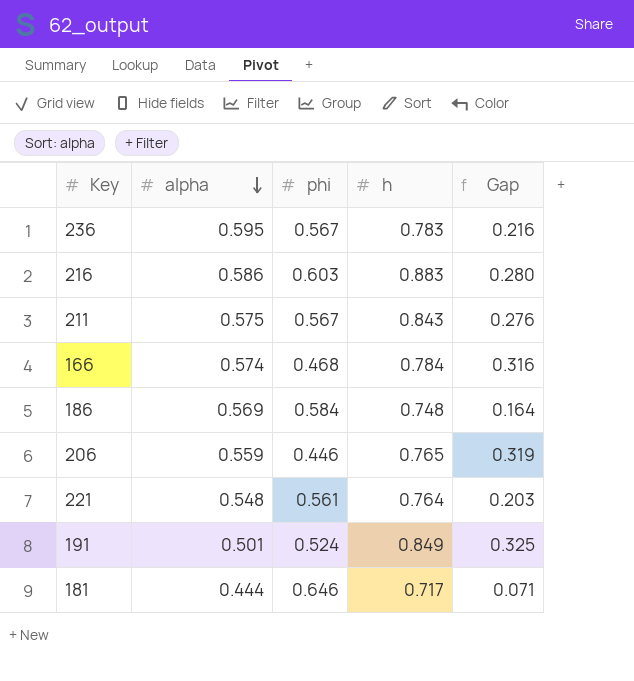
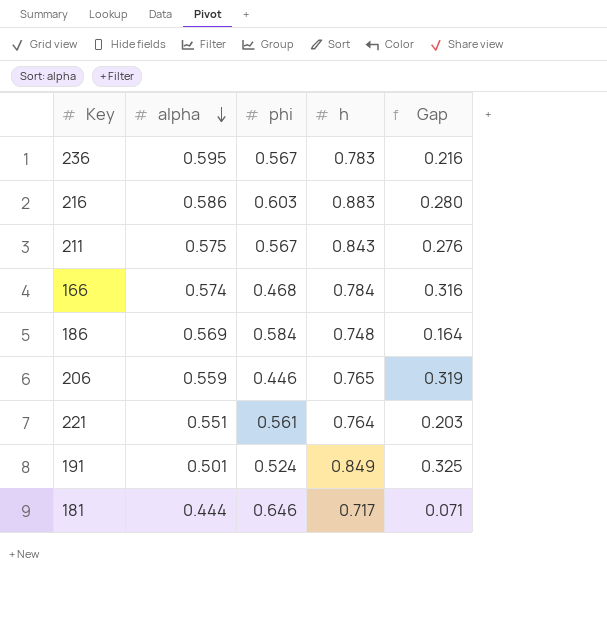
221 | alpha: 0.548 -> 0.551

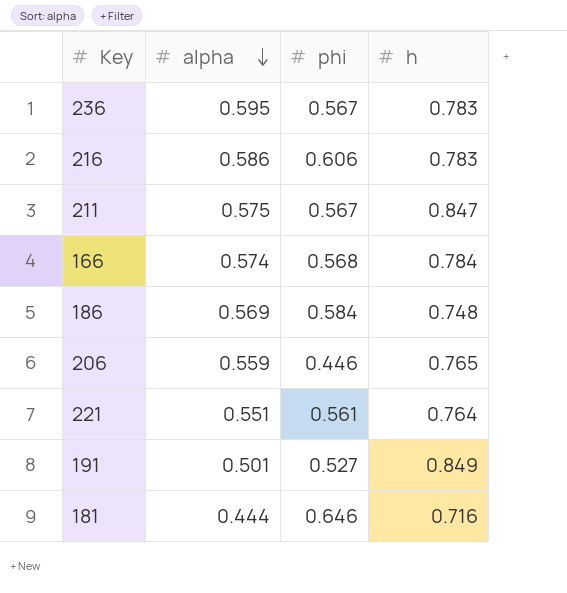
column Gap | formula: [h] - [phi] -> none
216 | phi: 0.603 -> 0.606
216 | h: 0.883 -> 0.783
211 | h: 0.843 -> 0.847
166 | phi: 0.468 -> 0.568
191 | phi: 0.524 -> 0.527
181 | h: 0.717 -> 0.716

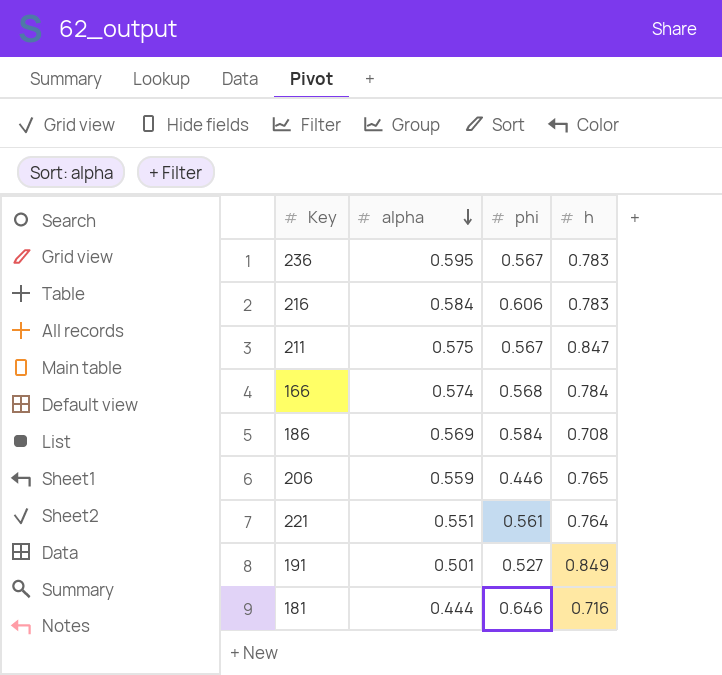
216 | alpha: 0.586 -> 0.584
186 | h: 0.748 -> 0.708

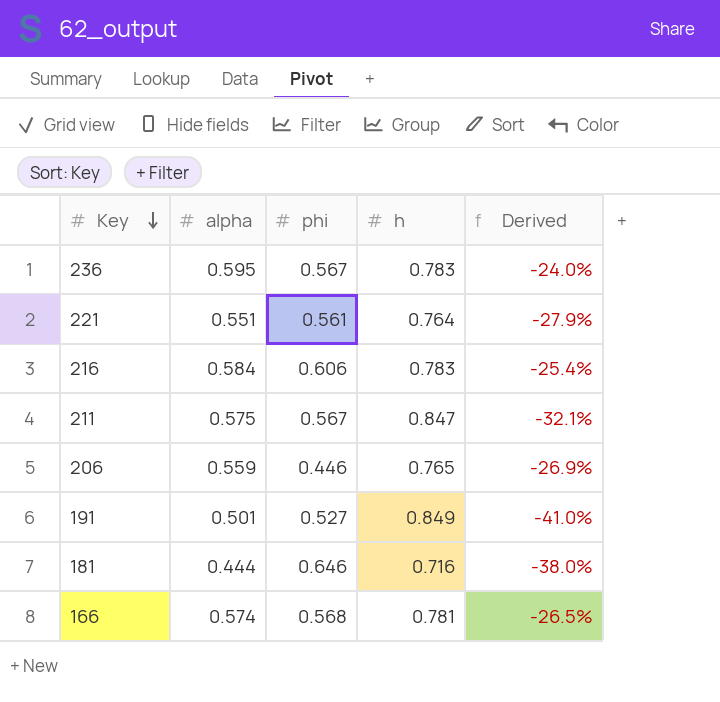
row order: alpha descending -> Key descending
column Derived | formula: none -> ([alpha] - [h]) / [h]
row 186: 0.569 | 0.584 | 0.708 -> none
166 | h: 0.784 -> 0.781

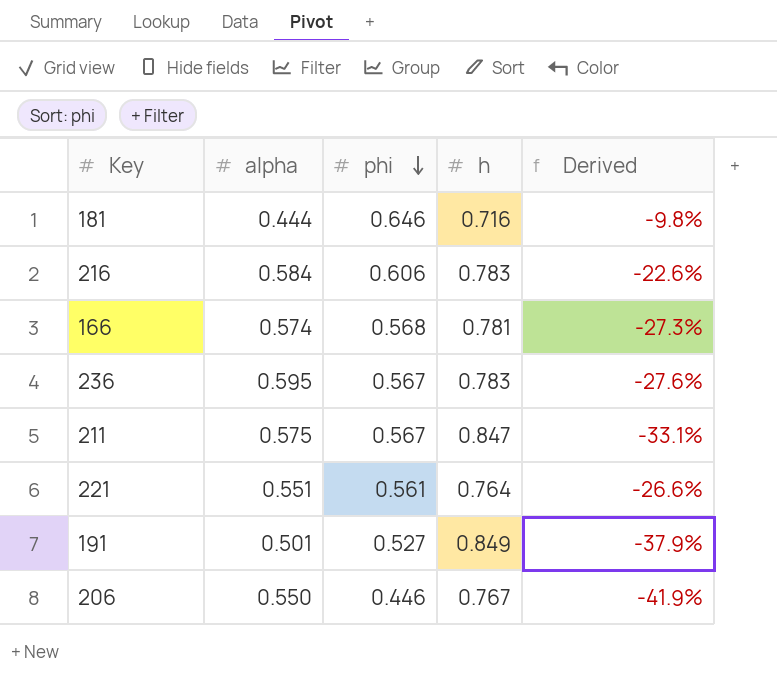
row order: Key descending -> phi descending
column Derived | formula: ([alpha] - [h]) / [h] -> ([phi] - [h]) / [h]
206 | alpha: 0.559 -> 0.550
206 | h: 0.765 -> 0.767

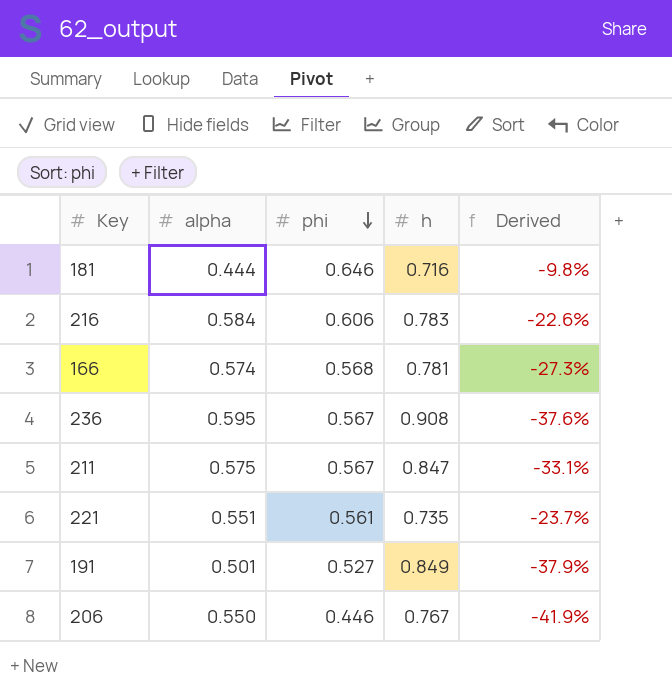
236 | h: 0.783 -> 0.908
236 | Derived: -27.6% -> -37.6%
221 | h: 0.764 -> 0.735
221 | Derived: -26.6% -> -23.7%

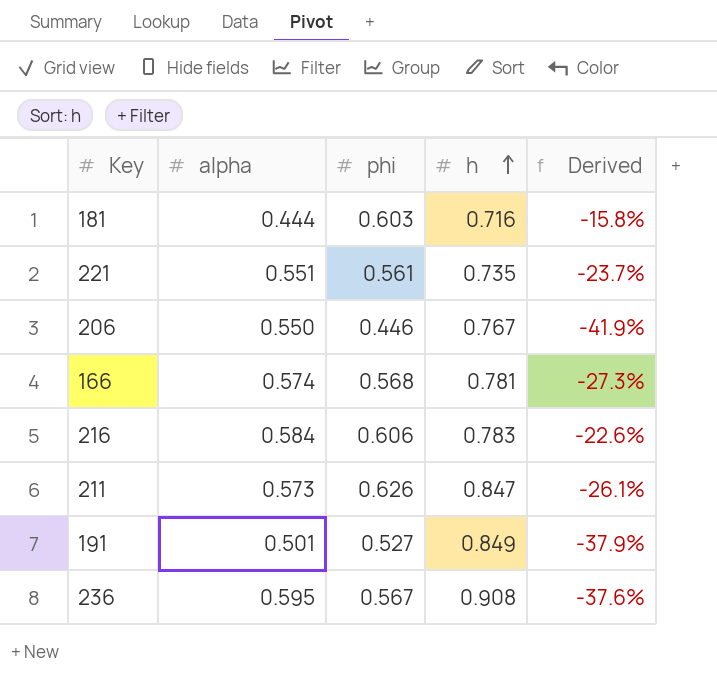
row order: phi descending -> h ascending
181 | phi: 0.646 -> 0.603
181 | Derived: -9.8% -> -15.8%
211 | alpha: 0.575 -> 0.573
211 | phi: 0.567 -> 0.626
211 | Derived: -33.1% -> -26.1%

